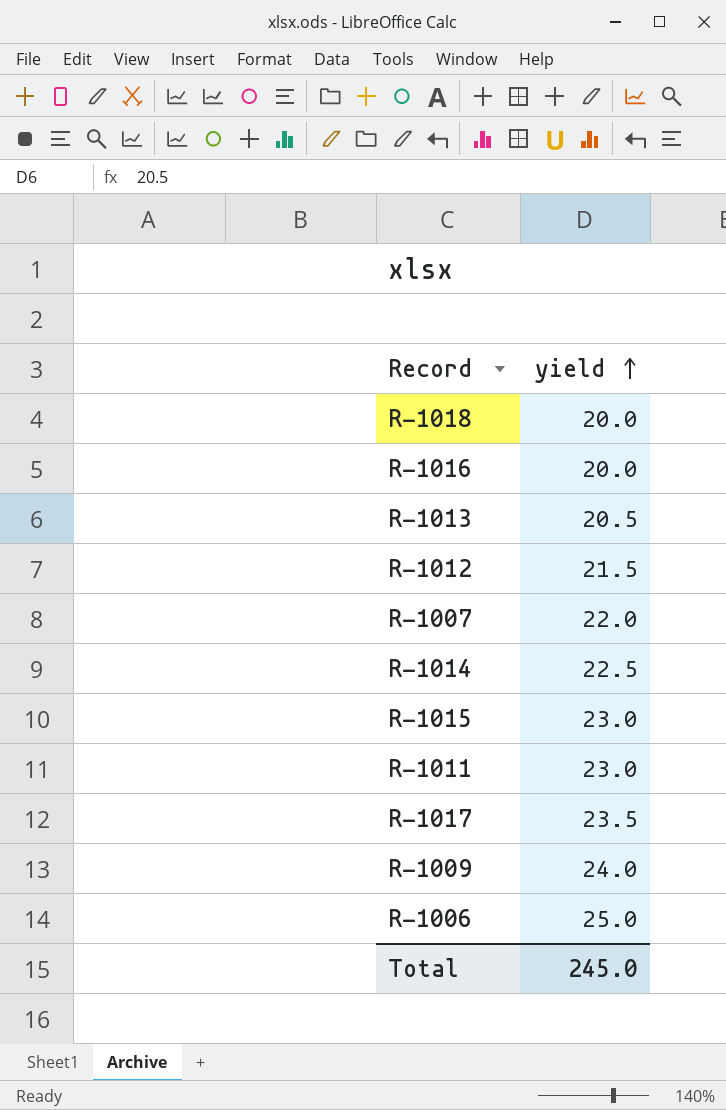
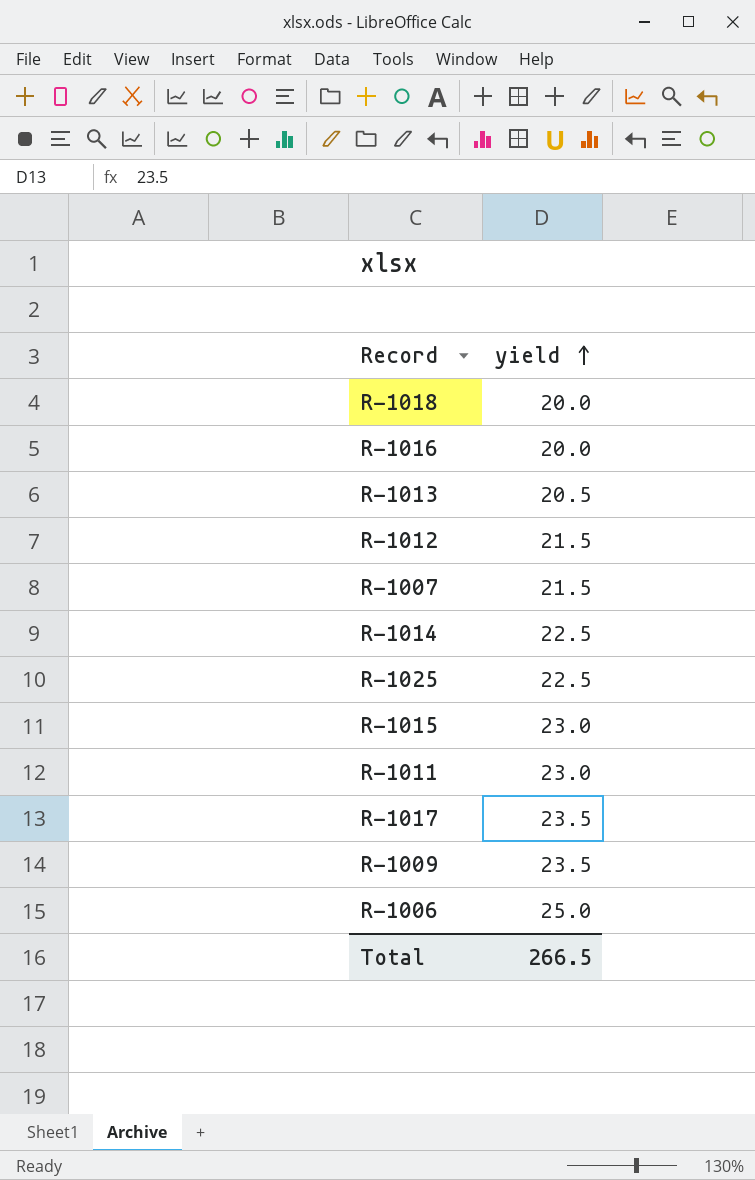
R-1007 | yield: 22.0 -> 21.5
row R-1025: none -> 22.5
R-1009 | yield: 24.0 -> 23.5
Total | yield: 245.0 -> 266.5

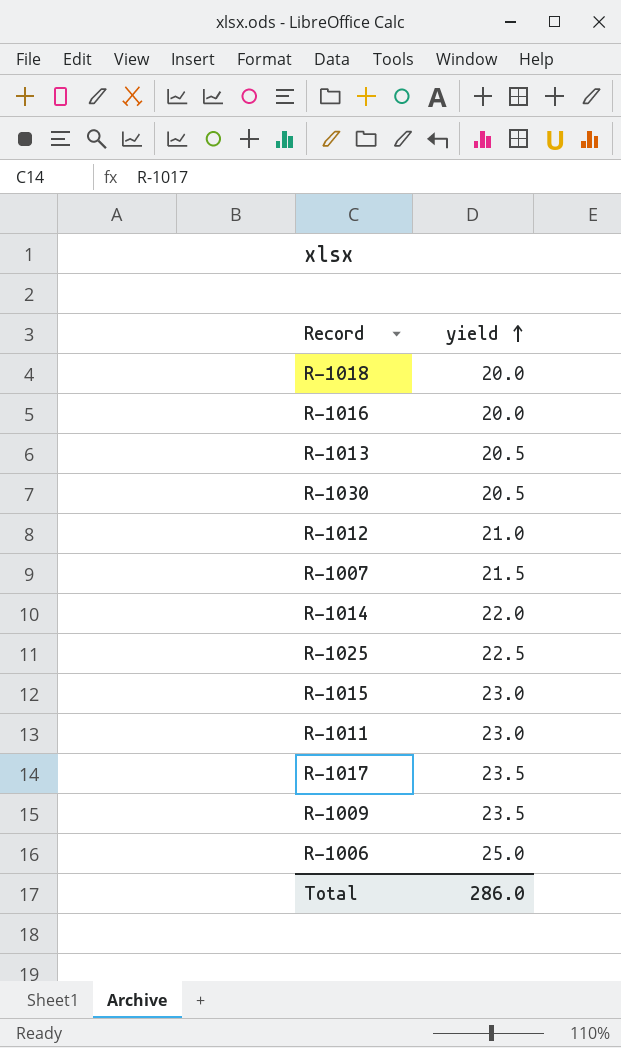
row R-1030: none -> 20.5
R-1012 | yield: 21.5 -> 21.0
R-1014 | yield: 22.5 -> 22.0
Total | yield: 266.5 -> 286.0

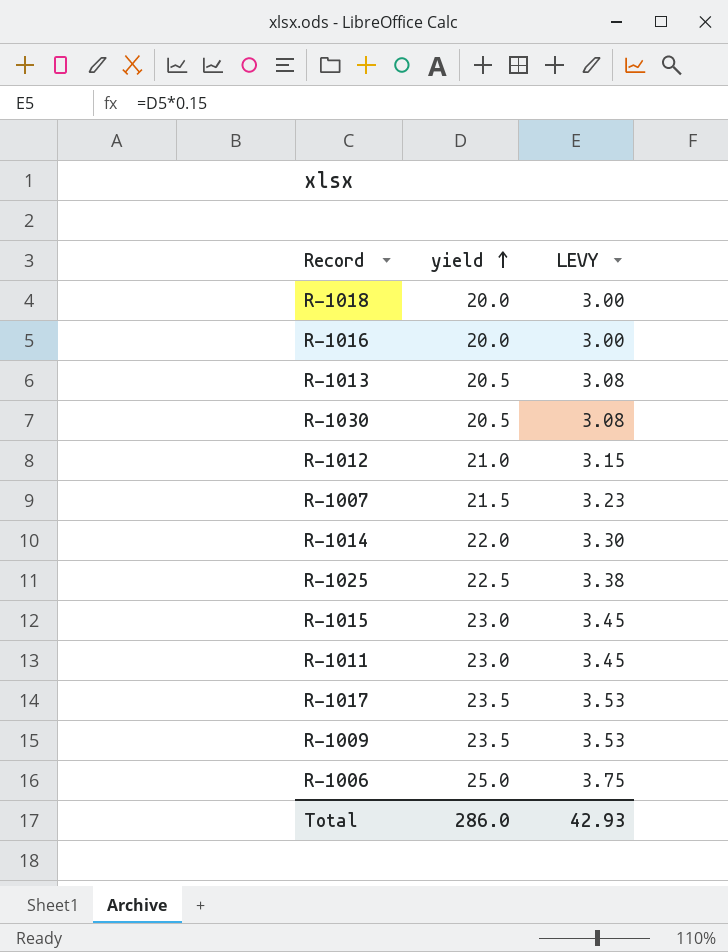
column LEVY | formula: none -> [yield] * 0.15

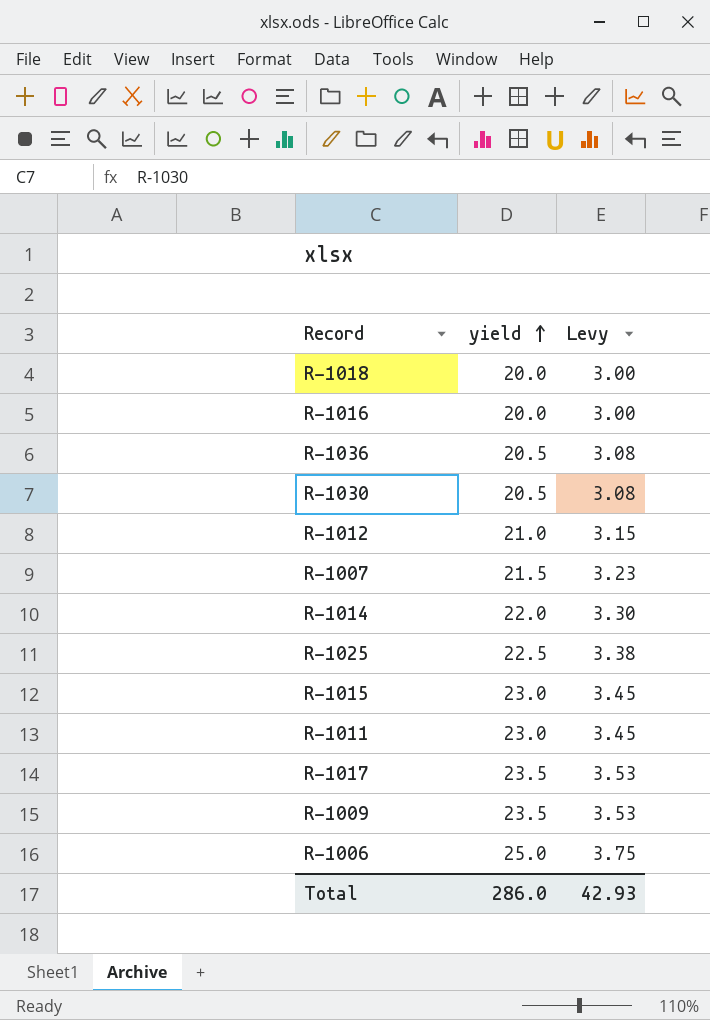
column name: LEVY -> Levy
row R-1013: 20.5 | 3.08 -> none
row R-1036: none -> 20.5 | 3.08

